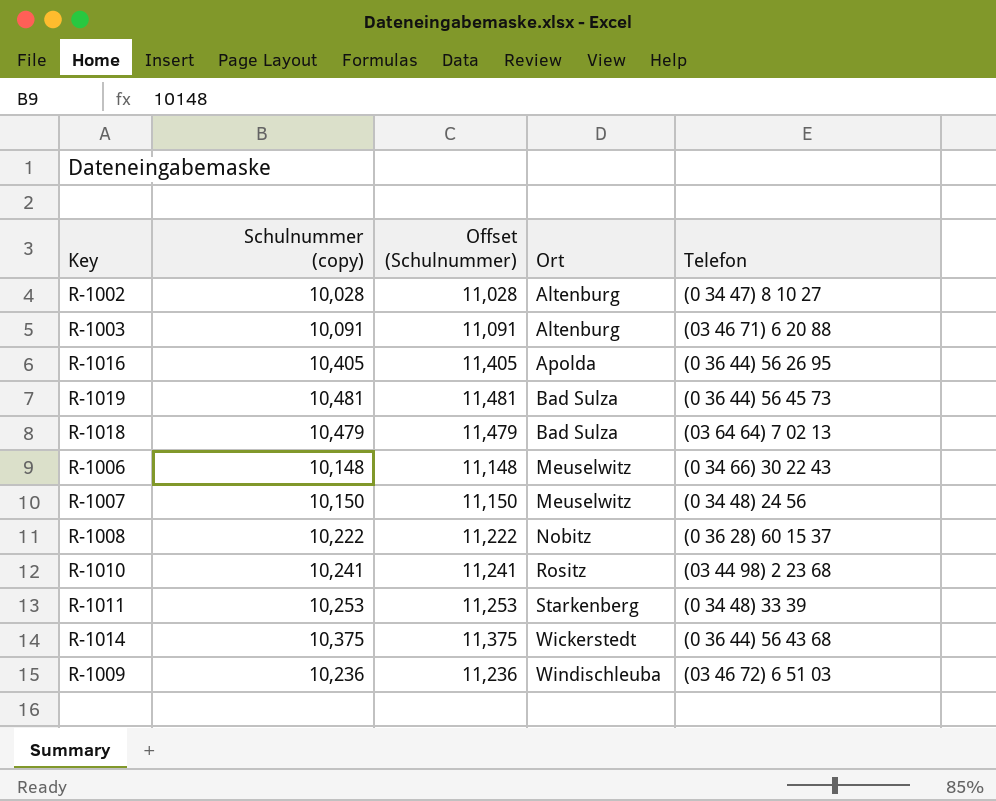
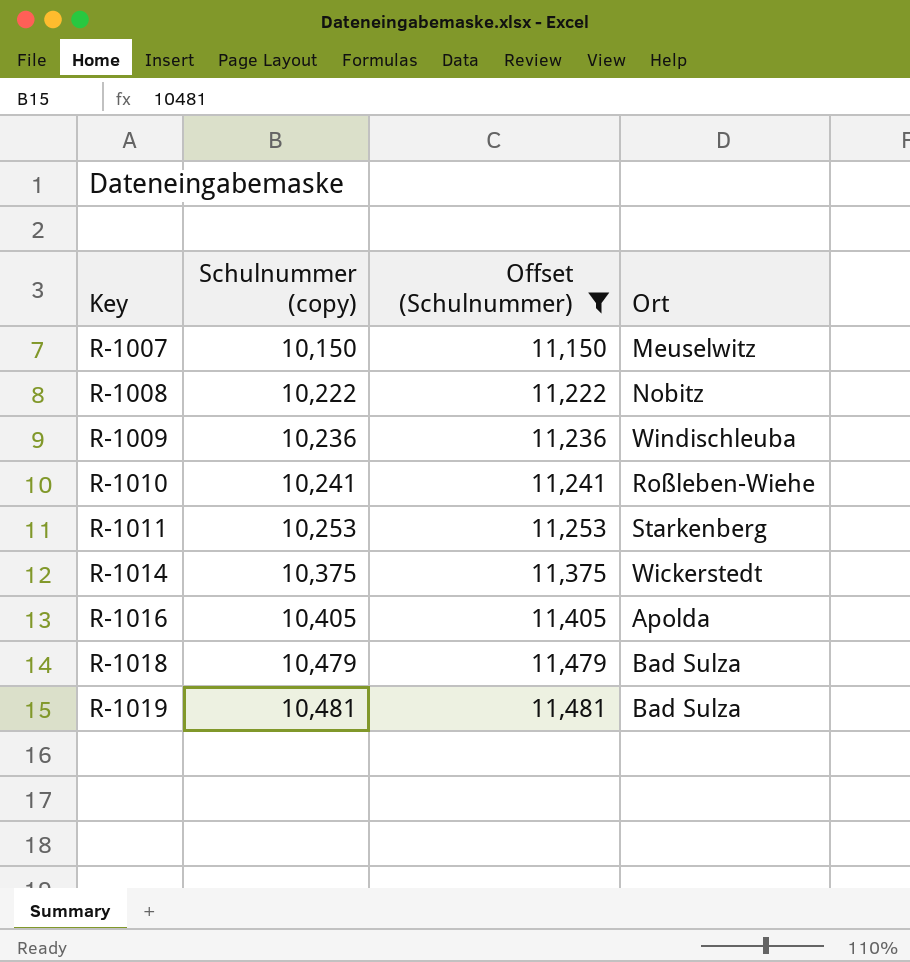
filter: none -> Offset (Schulnummer) >= 11,150
row order: Ort ascending -> Key ascending
column Telefon | position: 5 -> none
R-1010 | Ort: Rositz -> Roßleben-Wiehe

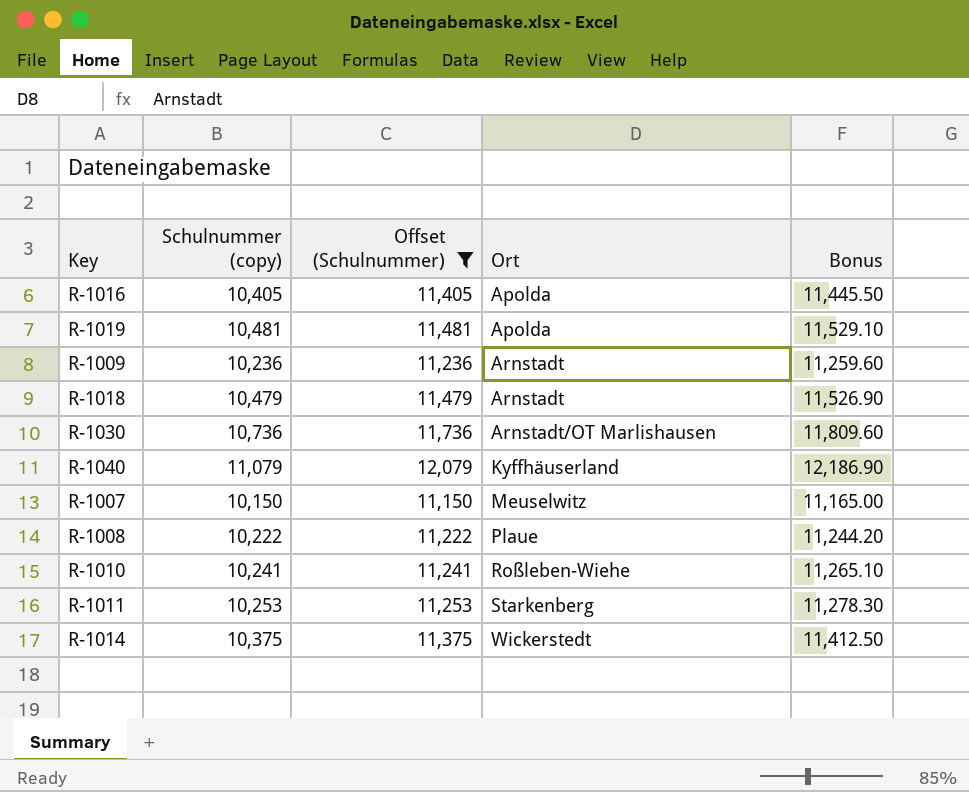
row order: Key ascending -> Ort ascending
column Bonus | formula: none -> [Schulnummer (copy)] * 1.1
R-1019 | Ort: Bad Sulza -> Apolda
R-1009 | Ort: Windischleuba -> Arnstadt
R-1018 | Ort: Bad Sulza -> Arnstadt
row R-1030: none -> 10,736 | 11,736 | Arnstadt/OT Marlishausen | 11,809.60
row R-1040: none -> 11,079 | 12,079 | Kyffhäuserland | 12,186.90
R-1008 | Ort: Nobitz -> Plaue

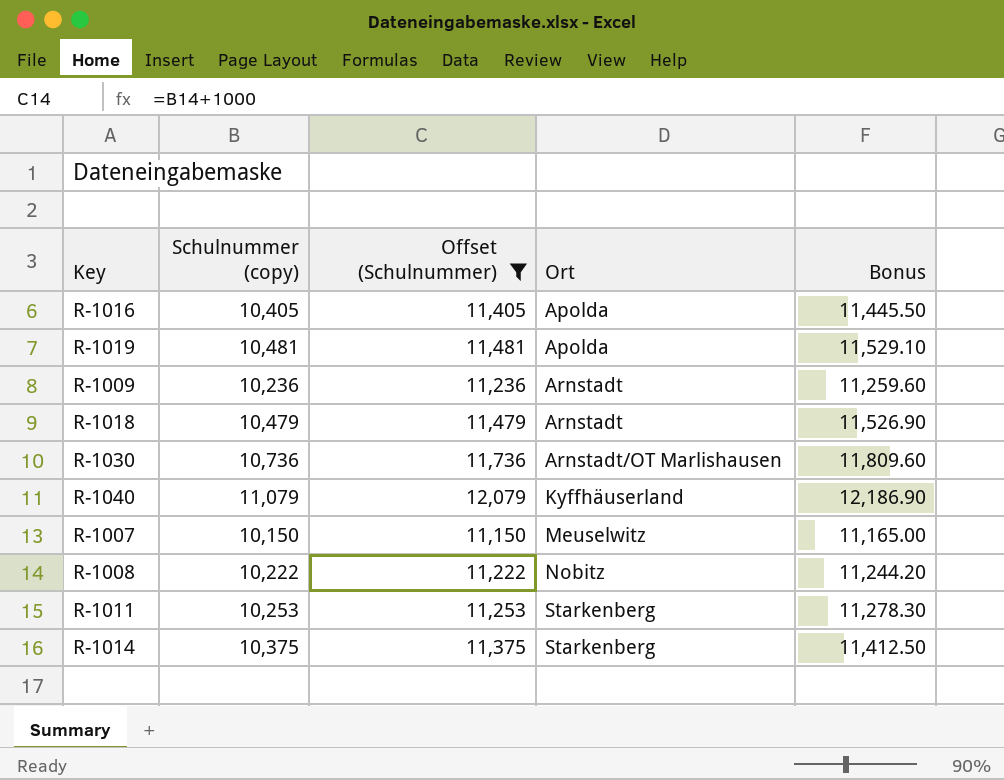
row R-1010: 10,241 | 11,241 | Roßleben-Wiehe | 11,265.10 -> none
R-1008 | Ort: Plaue -> Nobitz
R-1014 | Ort: Wickerstedt -> Starkenberg

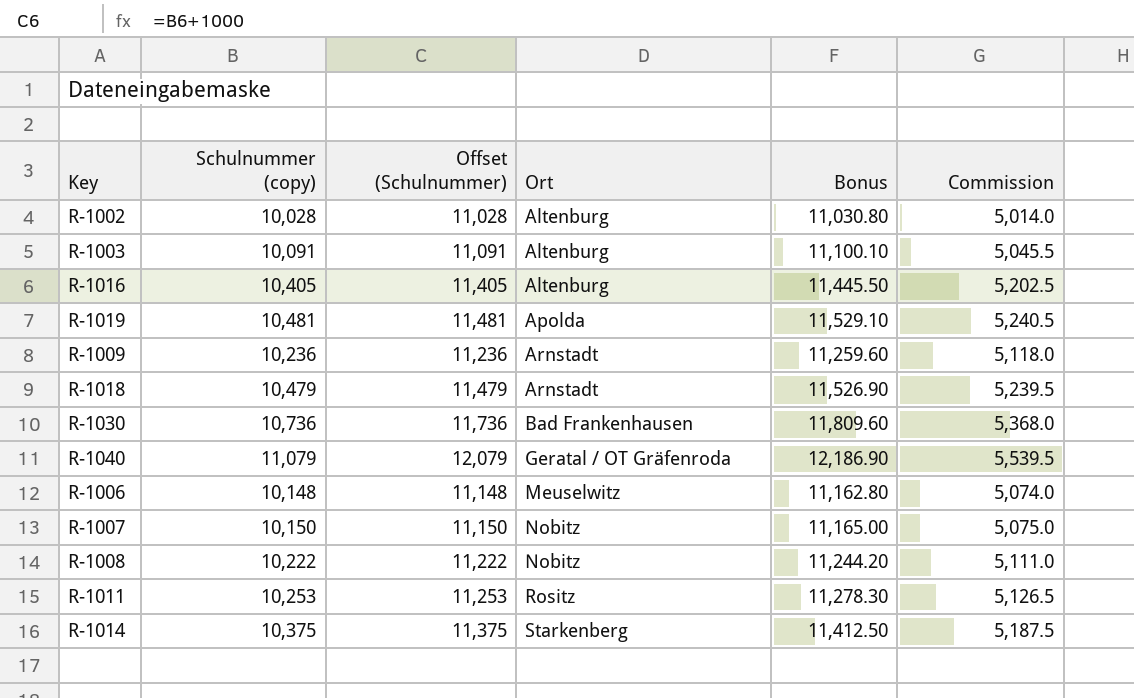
filter: Offset (Schulnummer) >= 11,150 -> none
column Commission | formula: none -> [Schulnummer (copy)] * 0.5
R-1016 | Ort: Apolda -> Altenburg
R-1030 | Ort: Arnstadt/OT Marlishausen -> Bad Frankenhausen
R-1040 | Ort: Kyffhäuserland -> Geratal / OT Gräfenroda
R-1007 | Ort: Meuselwitz -> Nobitz
R-1011 | Ort: Starkenberg -> Rositz

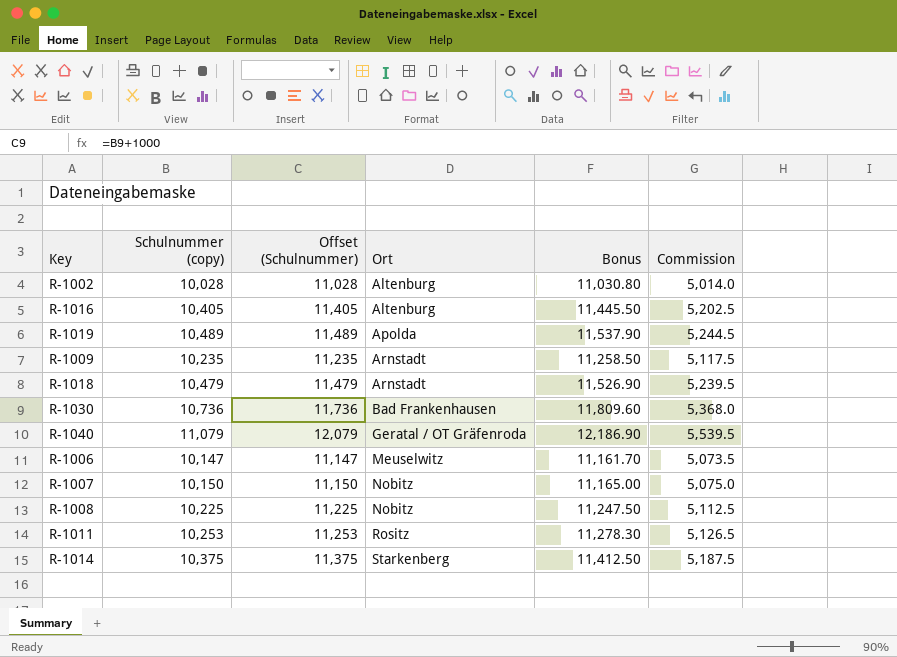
row R-1003: 10,091 | 11,091 | Altenburg | 11,100.10 | 5,045.5 -> none
R-1019 | Schulnummer (copy): 10,481 -> 10,489
R-1019 | Offset (Schulnummer): 11,481 -> 11,489
R-1019 | Bonus: 11,529.10 -> 11,537.90
R-1019 | Commission: 5,240.5 -> 5,244.5
R-1009 | Schulnummer (copy): 10,236 -> 10,235
R-1009 | Offset (Schulnummer): 11,236 -> 11,235
R-1009 | Bonus: 11,259.60 -> 11,258.50
R-1009 | Commission: 5,118.0 -> 5,117.5
R-1006 | Schulnummer (copy): 10,148 -> 10,147
R-1006 | Offset (Schulnummer): 11,148 -> 11,147
R-1006 | Bonus: 11,162.80 -> 11,161.70
R-1006 | Commission: 5,074.0 -> 5,073.5
R-1008 | Schulnummer (copy): 10,222 -> 10,225
R-1008 | Offset (Schulnummer): 11,222 -> 11,225
R-1008 | Bonus: 11,244.20 -> 11,247.50
R-1008 | Commission: 5,111.0 -> 5,112.5

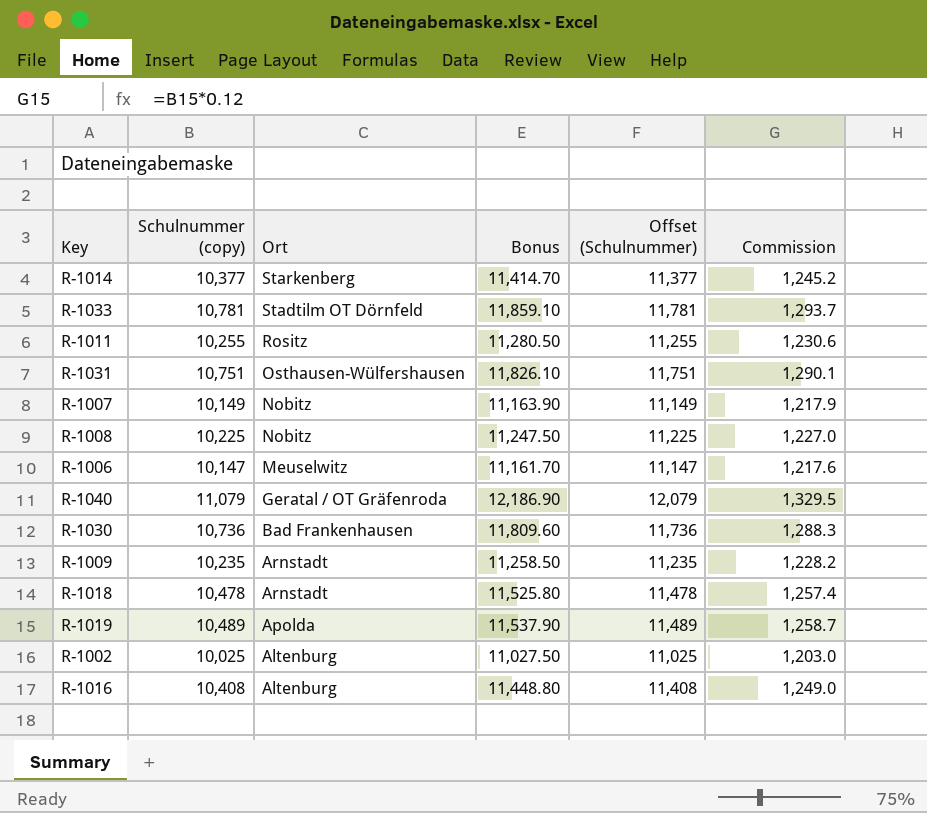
row order: Ort ascending -> Ort descending
column Offset (Schulnummer) | position: 3 -> 5
column Commission | formula: [Schulnummer (copy)] * 0.5 -> [Schulnummer (copy)] * 0.12
R-1014 | Schulnummer (copy): 10,375 -> 10,377
R-1014 | Bonus: 11,412.50 -> 11,414.70
R-1014 | Offset (Schulnummer): 11,375 -> 11,377
row R-1033: none -> 10,781 | Stadtilm OT Dörnfeld | 11,859.10 | 11,781 | 1,293.7
R-1011 | Schulnummer (copy): 10,253 -> 10,255
R-1011 | Bonus: 11,278.30 -> 11,280.50
R-1011 | Offset (Schulnummer): 11,253 -> 11,255
row R-1031: none -> 10,751 | Osthausen-Wülfershausen | 11,826.10 | 11,751 | 1,290.1
R-1007 | Schulnummer (copy): 10,150 -> 10,149
R-1007 | Bonus: 11,165.00 -> 11,163.90
R-1007 | Offset (Schulnummer): 11,150 -> 11,149
R-1018 | Schulnummer (copy): 10,479 -> 10,478
R-1018 | Bonus: 11,526.90 -> 11,525.80
R-1018 | Offset (Schulnummer): 11,479 -> 11,478
R-1002 | Schulnummer (copy): 10,028 -> 10,025
R-1002 | Bonus: 11,030.80 -> 11,027.50
R-1002 | Offset (Schulnummer): 11,028 -> 11,025
R-1016 | Schulnummer (copy): 10,405 -> 10,408
R-1016 | Bonus: 11,445.50 -> 11,448.80
R-1016 | Offset (Schulnummer): 11,405 -> 11,408

